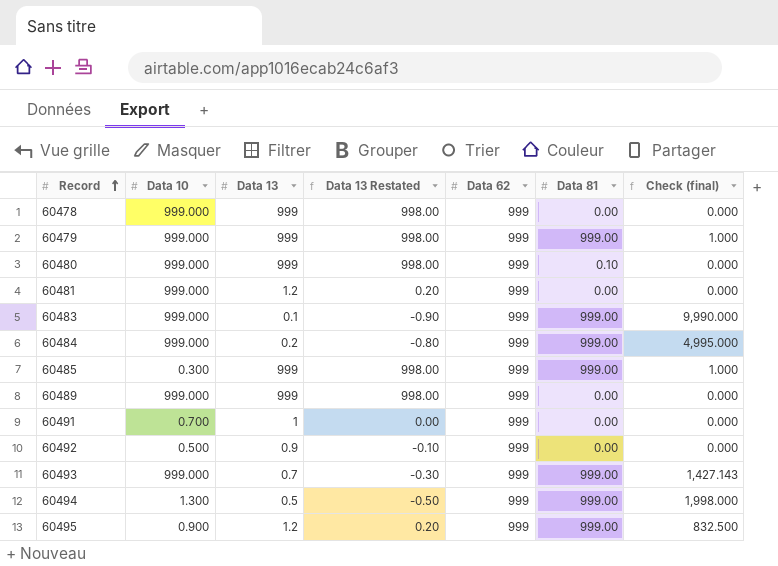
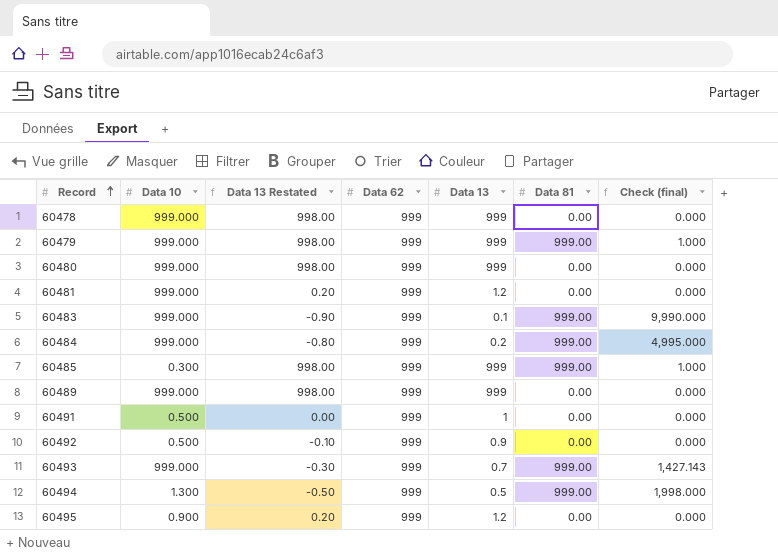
column Data 13 | position: 3 -> 5
60480 | Data 81: 0.10 -> 0.00
60491 | Data 10: 0.700 -> 0.500
60495 | Data 81: 999.00 -> 0.00
60495 | Check (final): 832.500 -> 0.000

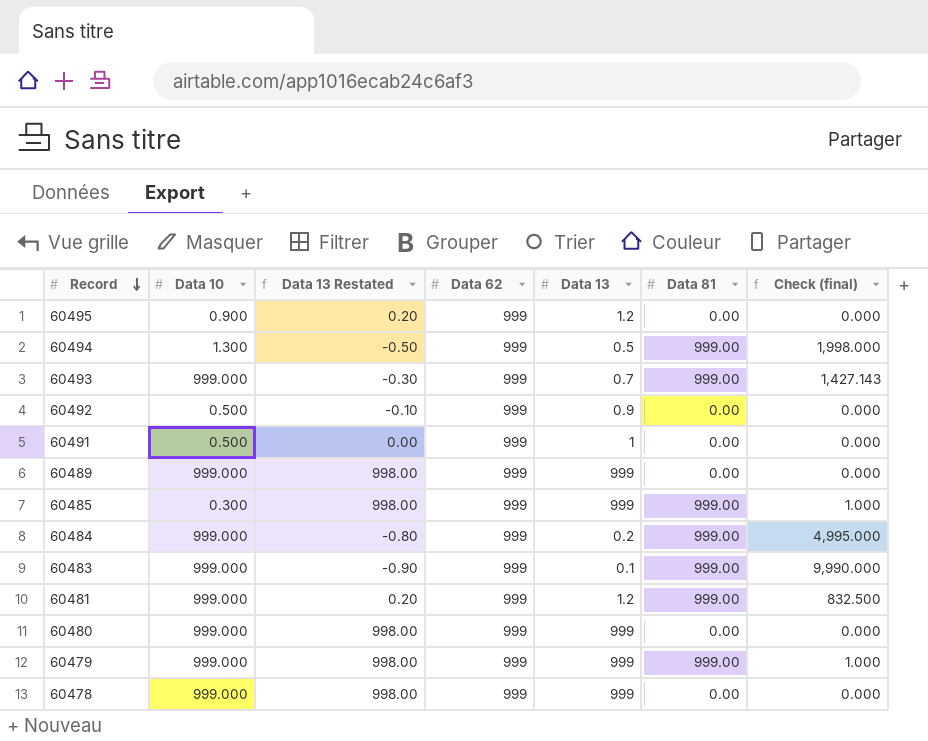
row order: Record ascending -> Record descending
60481 | Data 81: 0.00 -> 999.00
60481 | Check (final): 0.000 -> 832.500

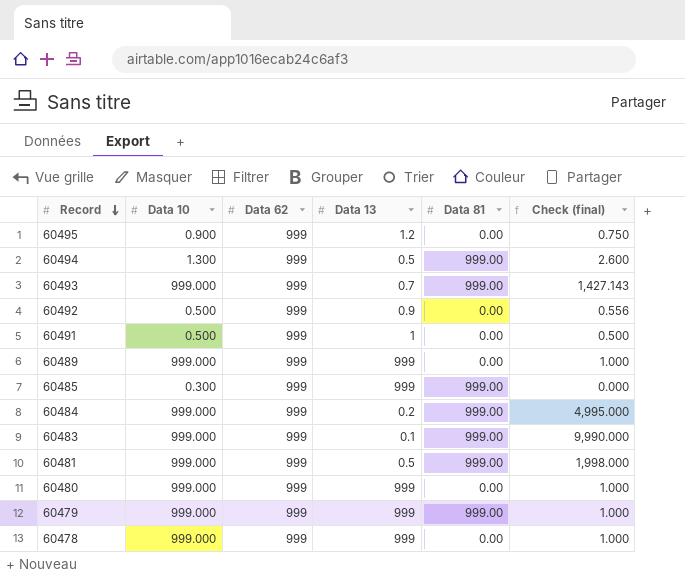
column Data 13 Restated | formula: [Data 13] - 1 -> none
column Check (final) | formula: [Data 81] / [Data 13] -> [Data 10] / [Data 13]
60481 | Data 13: 1.2 -> 0.5

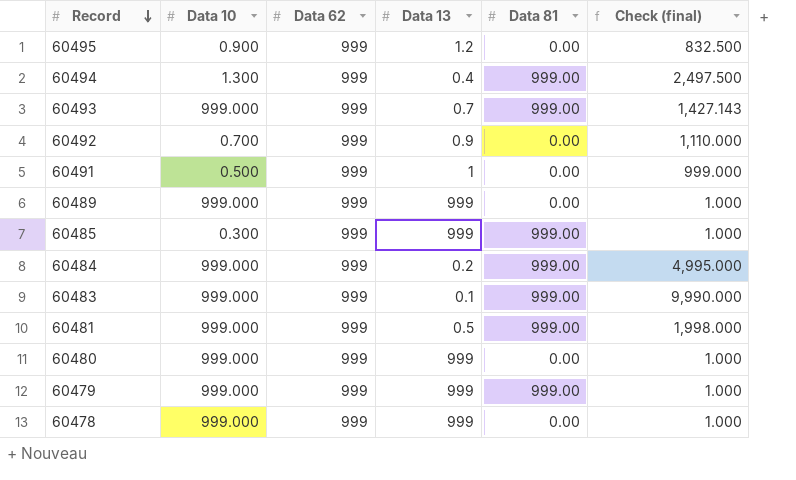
column Check (final) | formula: [Data 10] / [Data 13] -> [Data 62] / [Data 13]
60494 | Data 13: 0.5 -> 0.4
60492 | Data 10: 0.500 -> 0.700

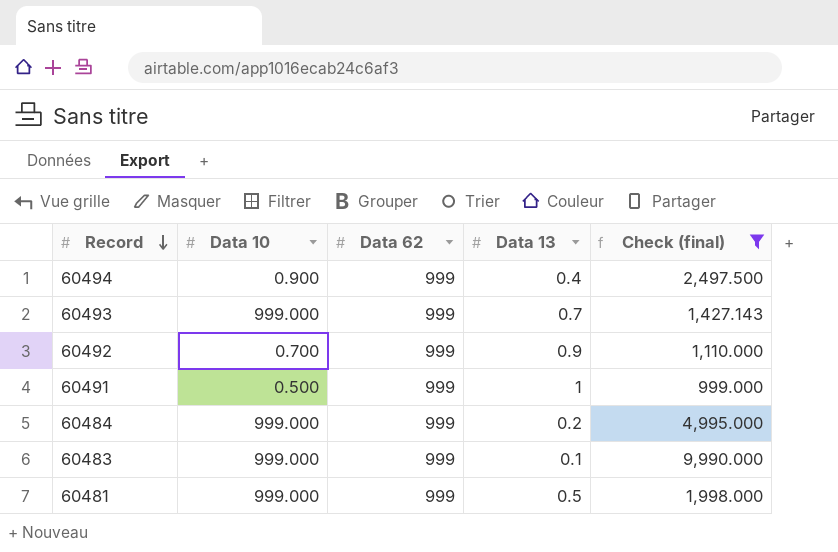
filter: none -> Check (final) >= 999.000
column Data 81 | position: 5 -> none
60494 | Data 10: 1.300 -> 0.900

